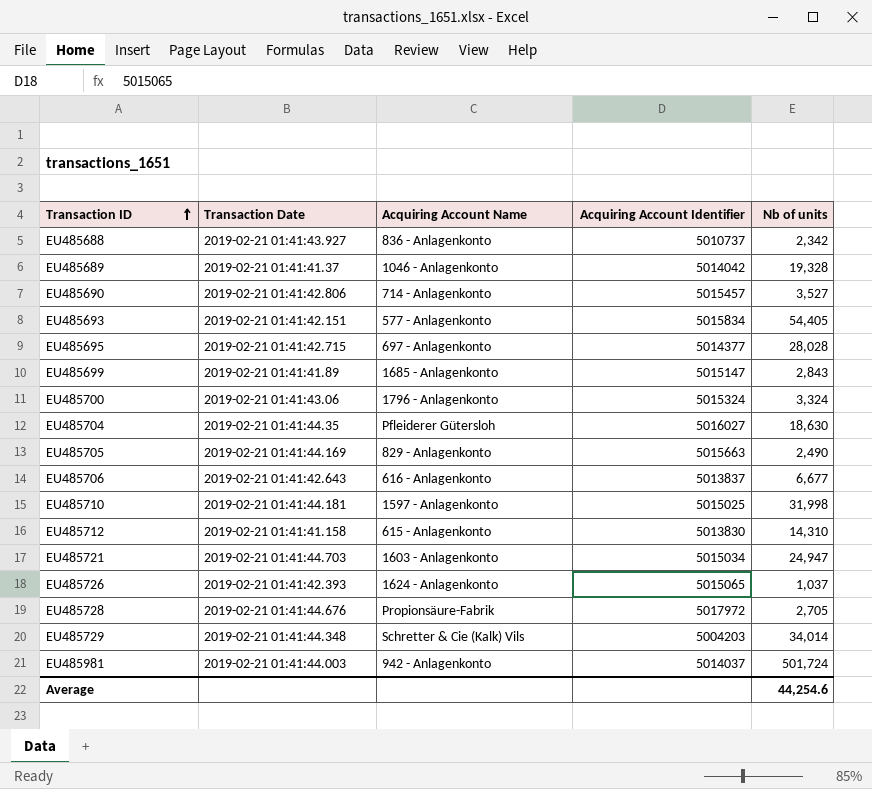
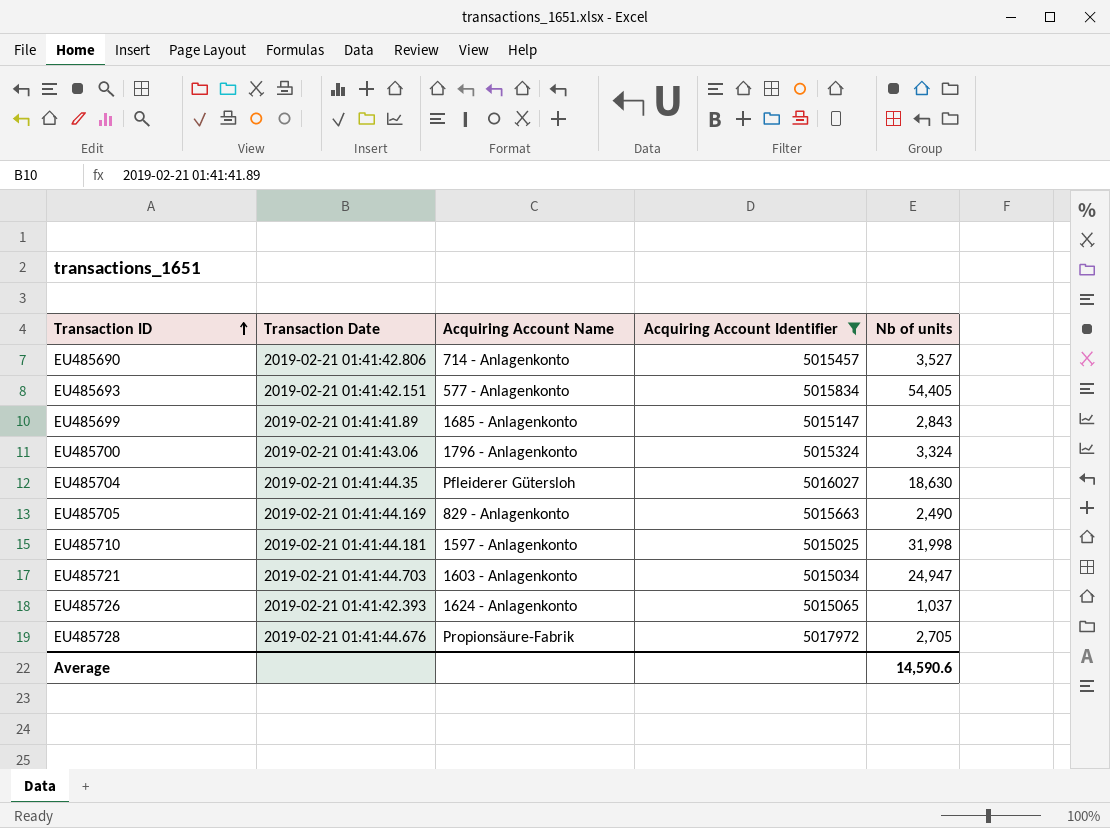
filter: none -> Acquiring Account Identifier >= 5015025
Average | Nb of units: 44,254.6 -> 14,590.6

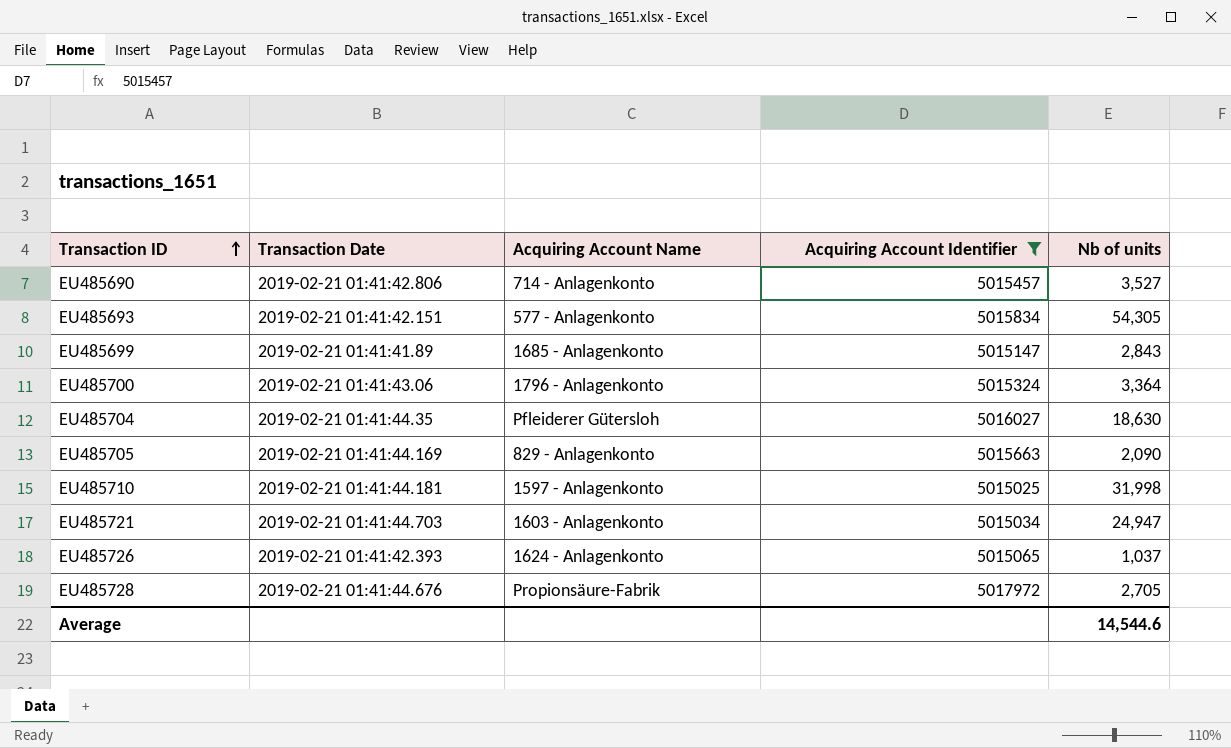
EU485693 | Nb of units: 54,405 -> 54,305
EU485700 | Nb of units: 3,324 -> 3,364
EU485705 | Nb of units: 2,490 -> 2,090
Average | Nb of units: 14,590.6 -> 14,544.6

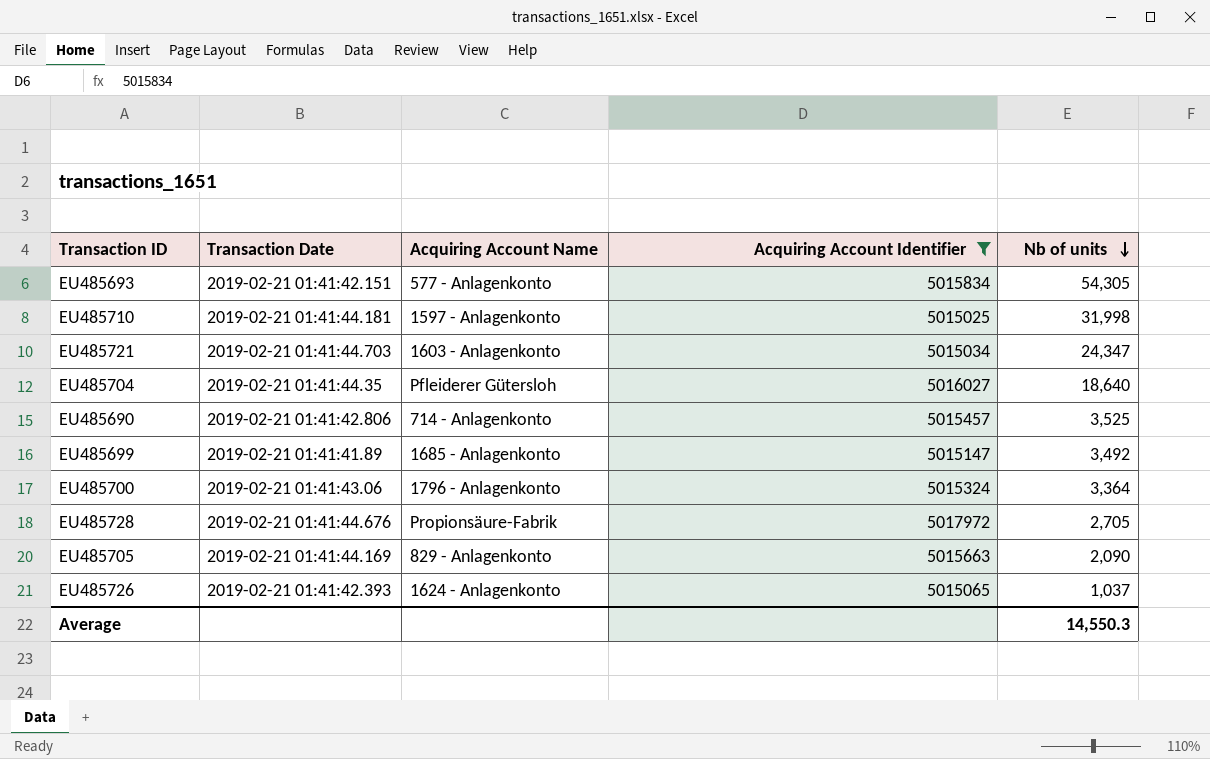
row order: Transaction ID ascending -> Nb of units descending
EU485721 | Nb of units: 24,947 -> 24,347
EU485704 | Nb of units: 18,630 -> 18,640
EU485690 | Nb of units: 3,527 -> 3,525
EU485699 | Nb of units: 2,843 -> 3,492
Average | Nb of units: 14,544.6 -> 14,550.3

